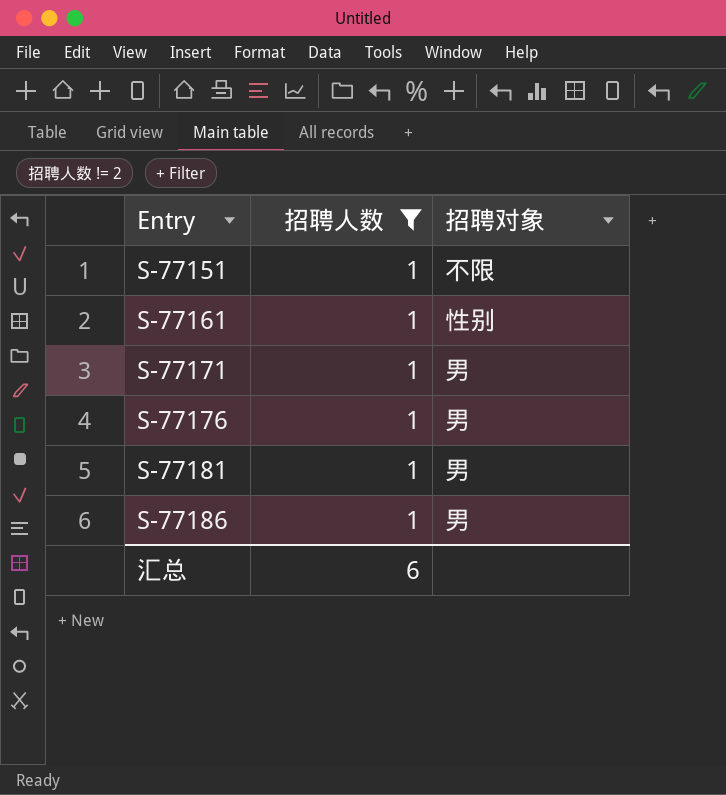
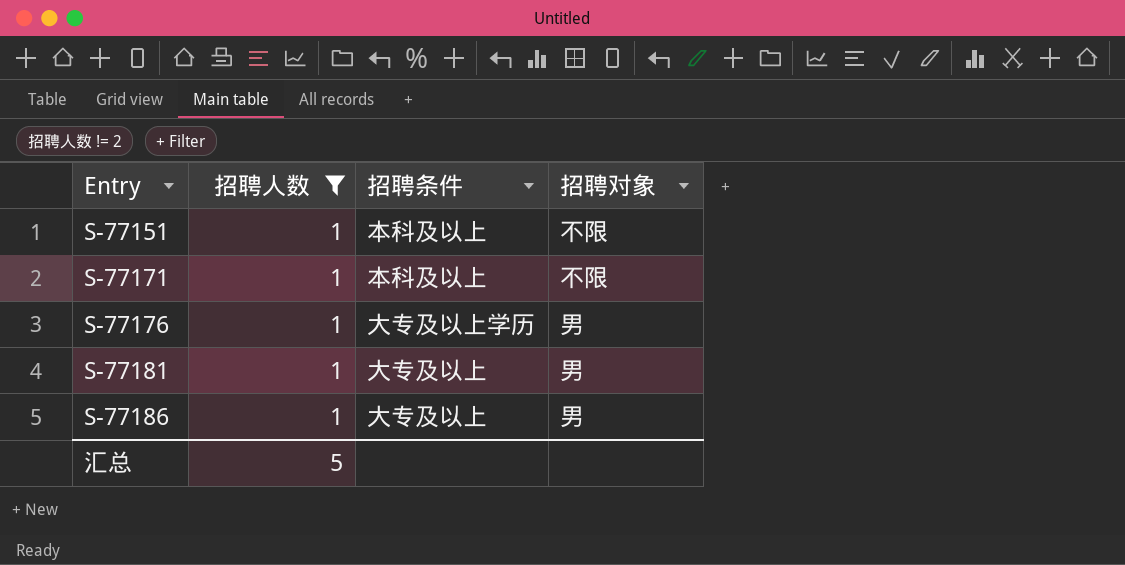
column 招聘条件 | position: none -> 3
row S-77161: 1 | 性别 -> none
S-77171 | 招聘对象: 男 -> 不限
汇总 | 招聘人数: 6 -> 5

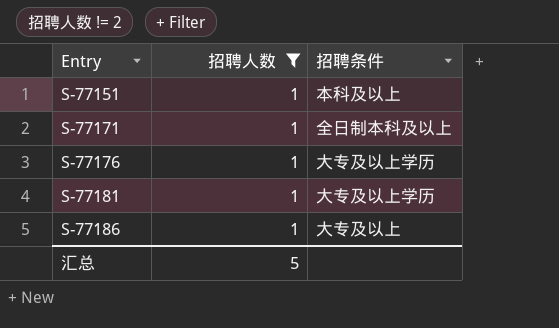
column 招聘对象 | position: 4 -> none
S-77171 | 招聘条件: 本科及以上 -> 全日制本科及以上
S-77181 | 招聘条件: 大专及以上 -> 大专及以上学历

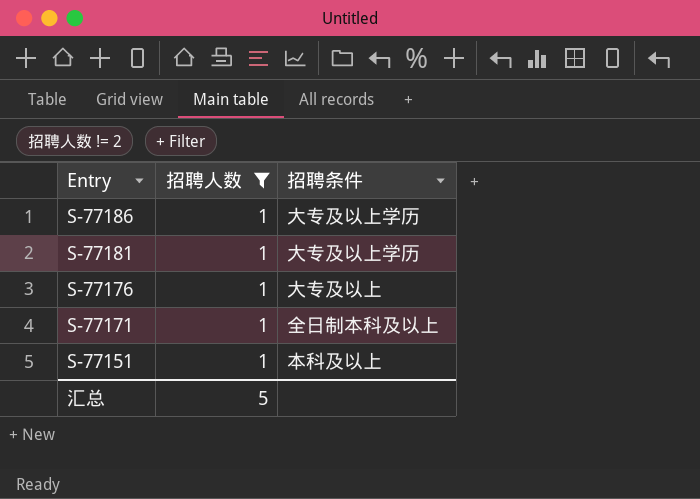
row order: Entry ascending -> Entry descending
S-77186 | 招聘条件: 大专及以上 -> 大专及以上学历
S-77176 | 招聘条件: 大专及以上学历 -> 大专及以上

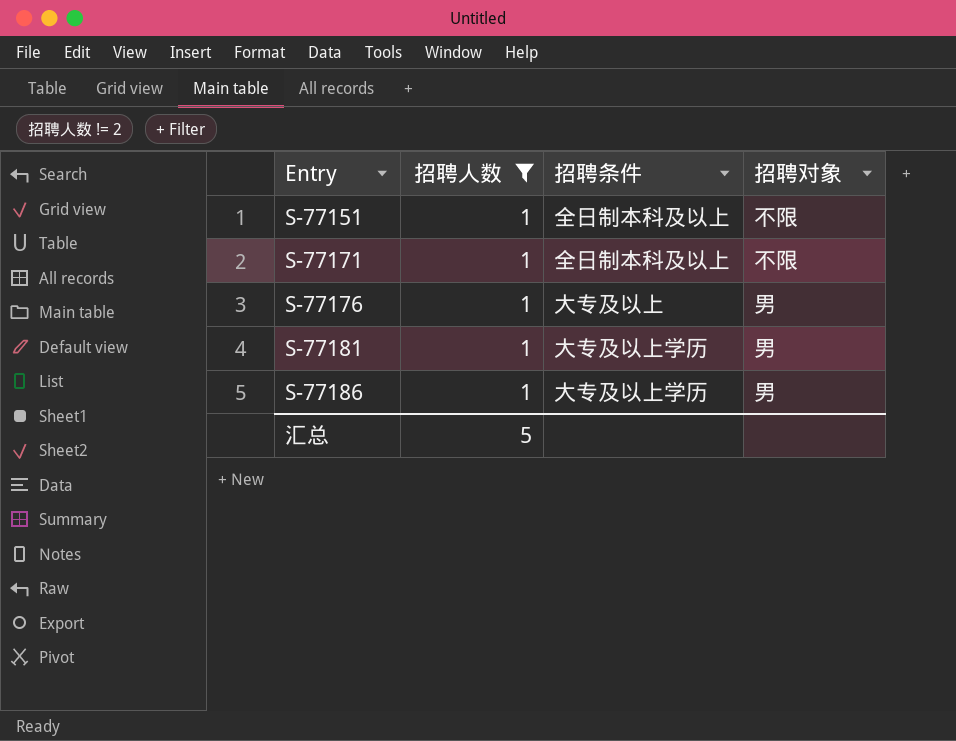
row order: Entry descending -> Entry ascending
column 招聘对象 | position: none -> 4
S-77151 | 招聘条件: 本科及以上 -> 全日制本科及以上

